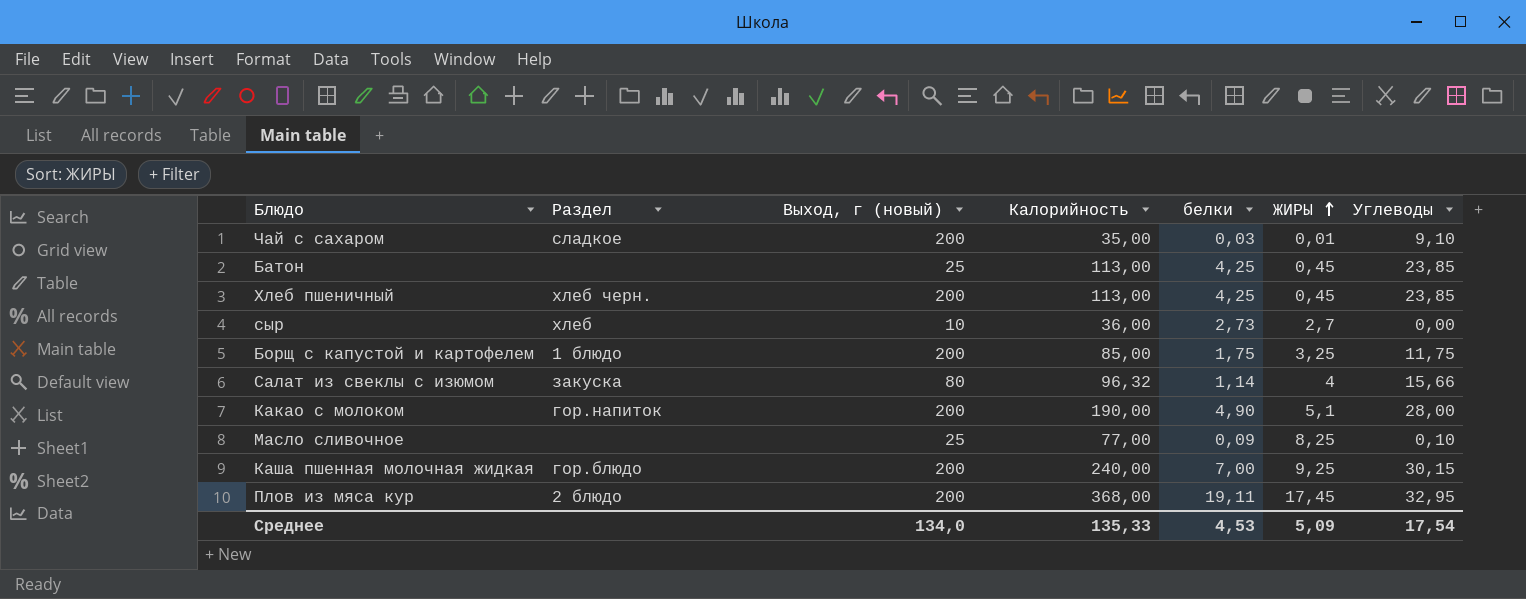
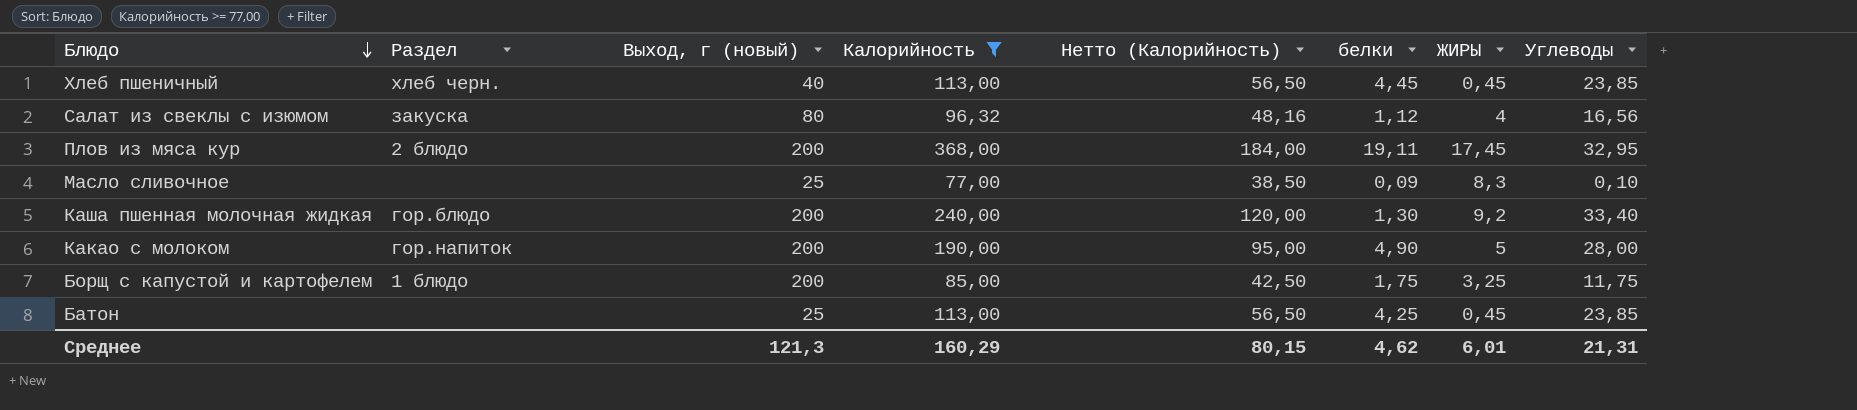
filter: none -> Калорийность >= 77,00
row order: ЖИРЫ ascending -> Блюдо descending
column Нетто (Калорийность) | formula: none -> [Калорийность] * 0,5
Хлеб пшеничный | Выход, г (новый): 200 -> 40
Хлеб пшеничный | белки: 4,25 -> 4,45
Салат из свеклы с изюмом | белки: 1,14 -> 1,12
Салат из свеклы с изюмом | Углеводы: 15,66 -> 16,56
Масло сливочное | ЖИРЫ: 8,25 -> 8,3
Каша пшенная молочная жидкая | белки: 7,00 -> 1,30
Каша пшенная молочная жидкая | ЖИРЫ: 9,25 -> 9,2
Каша пшенная молочная жидкая | Углеводы: 30,15 -> 33,40
Какао с молоком | ЖИРЫ: 5,1 -> 5
Среднее | Выход, г (новый): 134,0 -> 121,3
Среднее | Калорийность: 135,33 -> 160,29
Среднее | белки: 4,53 -> 4,62
Среднее | ЖИРЫ: 5,09 -> 6,01
Среднее | Углеводы: 17,54 -> 21,31

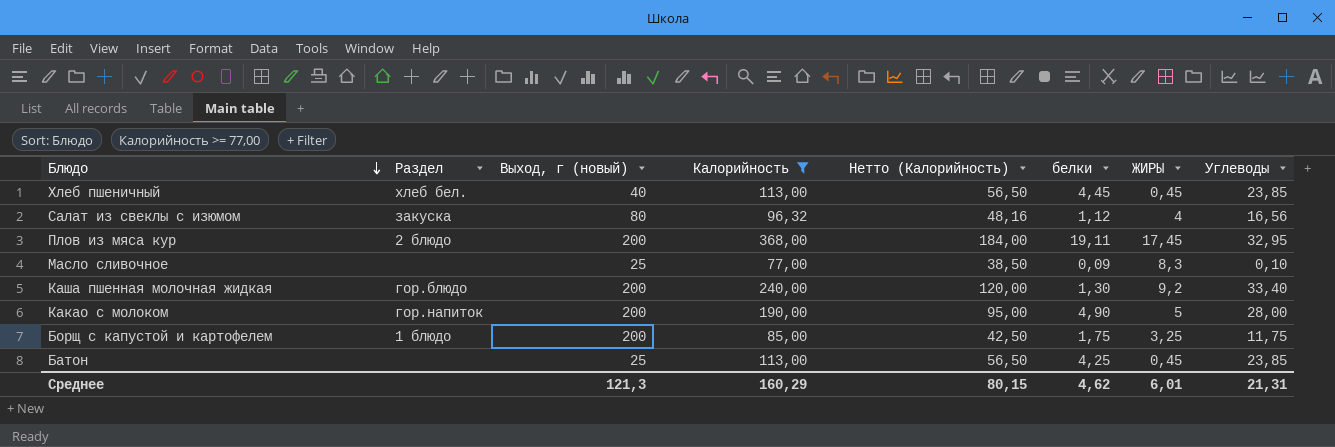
Хлеб пшеничный | Раздел: хлеб черн. -> хлеб бел.

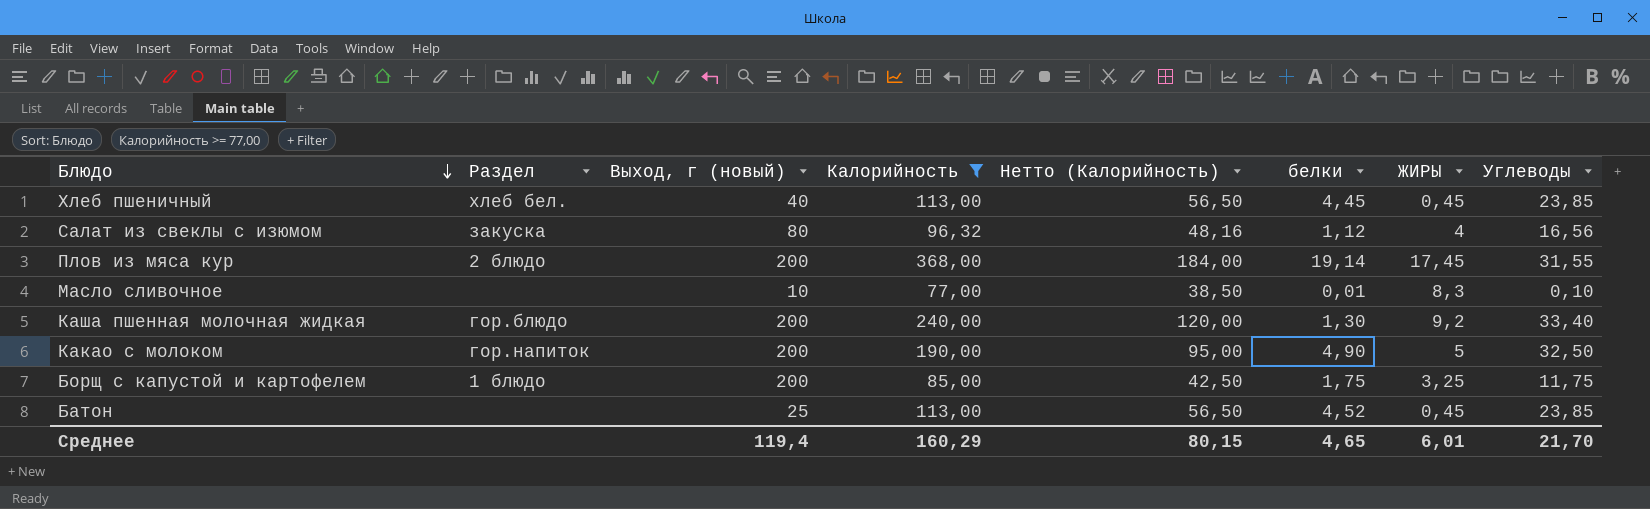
Плов из мяса кур | белки: 19,11 -> 19,14
Плов из мяса кур | Углеводы: 32,95 -> 31,55
Масло сливочное | Выход, г (новый): 25 -> 10
Масло сливочное | белки: 0,09 -> 0,01
Какао с молоком | Углеводы: 28,00 -> 32,50
Батон | белки: 4,25 -> 4,52
Среднее | Выход, г (новый): 121,3 -> 119,4
Среднее | белки: 4,62 -> 4,65
Среднее | Углеводы: 21,31 -> 21,70

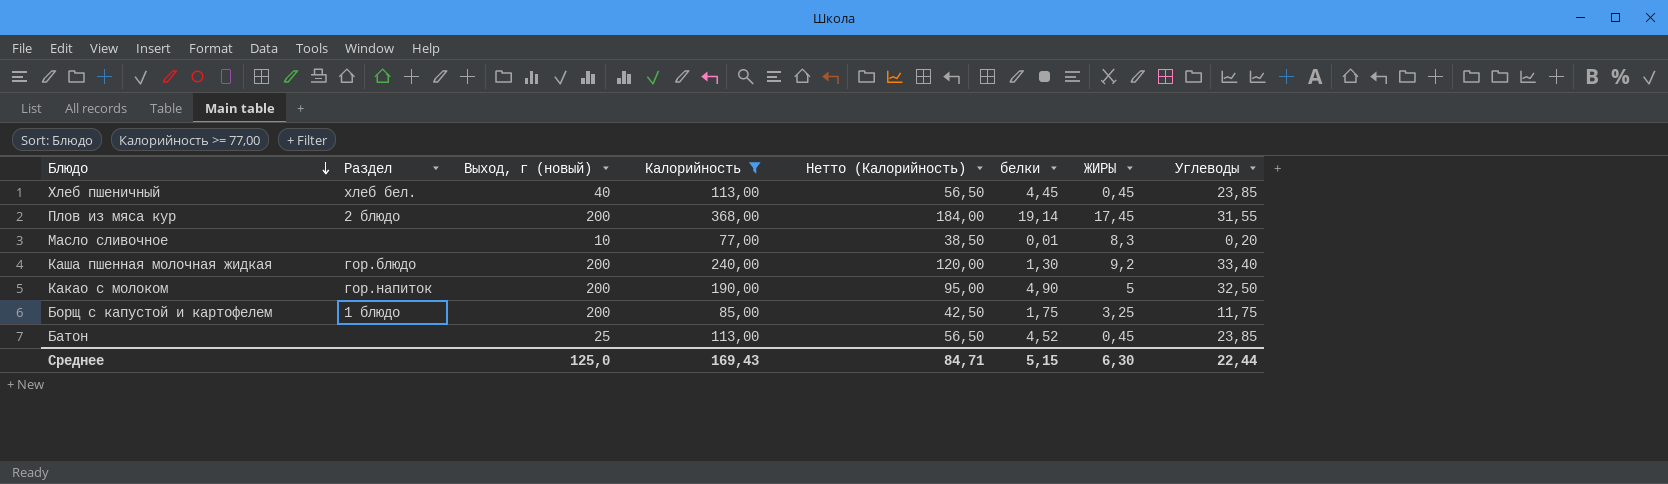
row Салат из свеклы с изюмом: закуска | 80 | 96,32 | 48,16 | 1,12 | 4 | 16,56 -> none
Масло сливочное | Углеводы: 0,10 -> 0,20
Среднее | Выход, г (новый): 119,4 -> 125,0
Среднее | Калорийность: 160,29 -> 169,43
Среднее | Нетто (Калорийность): 80,15 -> 84,71
Среднее | белки: 4,65 -> 5,15
Среднее | ЖИРЫ: 6,01 -> 6,30
Среднее | Углеводы: 21,70 -> 22,44

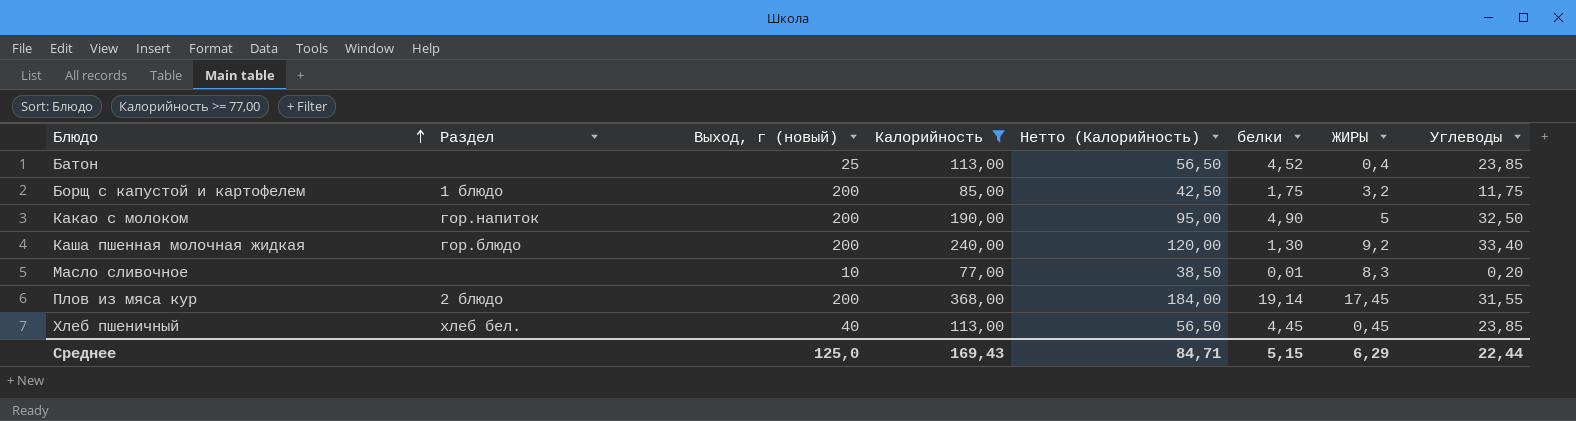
row order: Блюдо descending -> Блюдо ascending
Батон | ЖИРЫ: 0,45 -> 0,4
Борщ с капустой и картофелем | ЖИРЫ: 3,25 -> 3,2
Среднее | ЖИРЫ: 6,30 -> 6,29

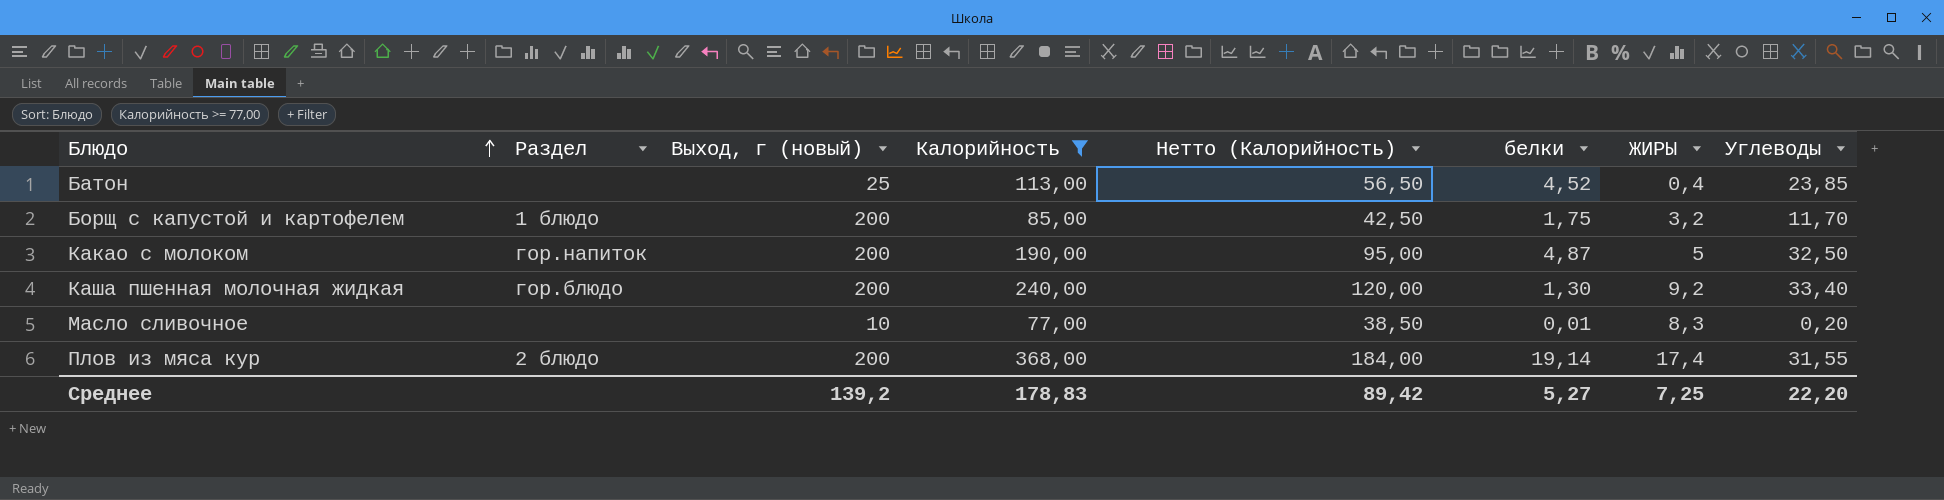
row Хлеб пшеничный: хлеб бел. | 40 | 113,00 | 56,50 | 4,45 | 0,45 | 23,85 -> none
Борщ с капустой и картофелем | Углеводы: 11,75 -> 11,70
Какао с молоком | белки: 4,90 -> 4,87
Плов из мяса кур | ЖИРЫ: 17,45 -> 17,4
Среднее | Выход, г (новый): 125,0 -> 139,2
Среднее | Калорийность: 169,43 -> 178,83
Среднее | Нетто (Калорийность): 84,71 -> 89,42
Среднее | белки: 5,15 -> 5,27
Среднее | ЖИРЫ: 6,29 -> 7,25
Среднее | Углеводы: 22,44 -> 22,20

